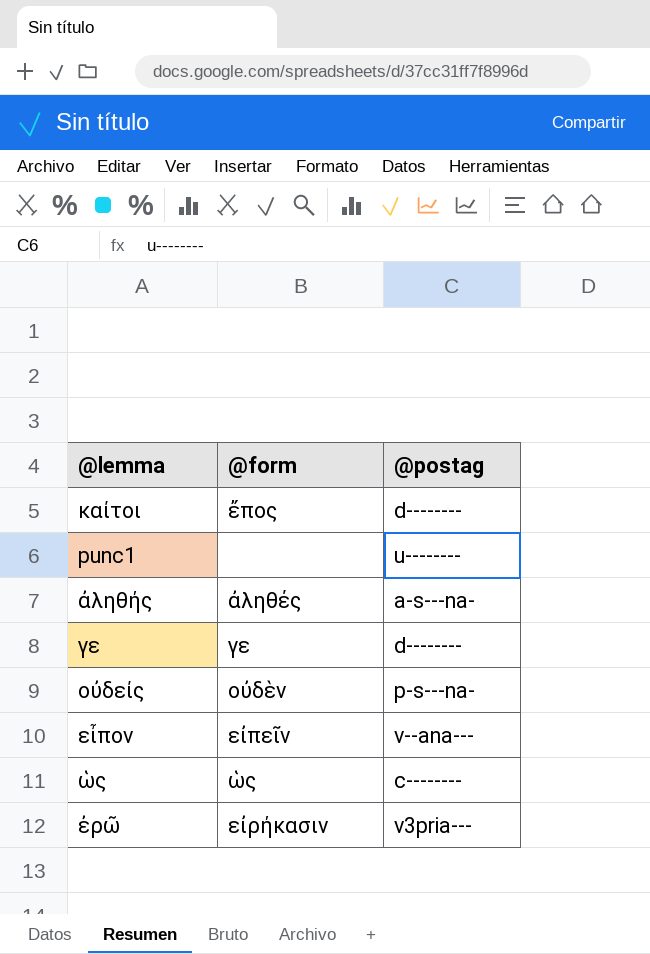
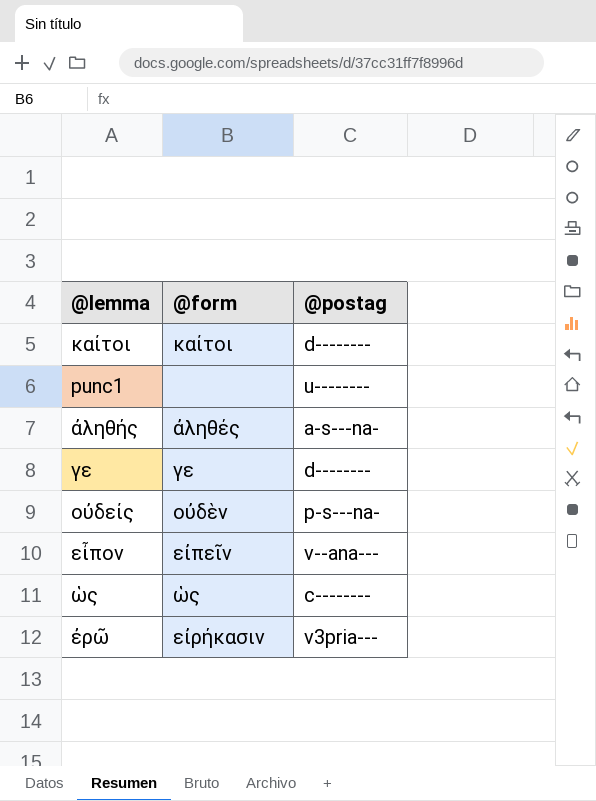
καίτοι | @form: ἔπος -> καίτοι

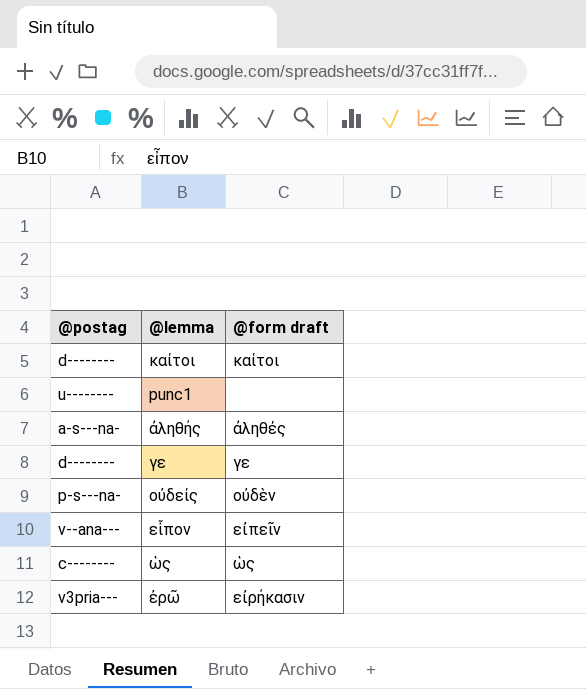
column @postag | position: 3 -> 1
column name: @form -> @form draft

